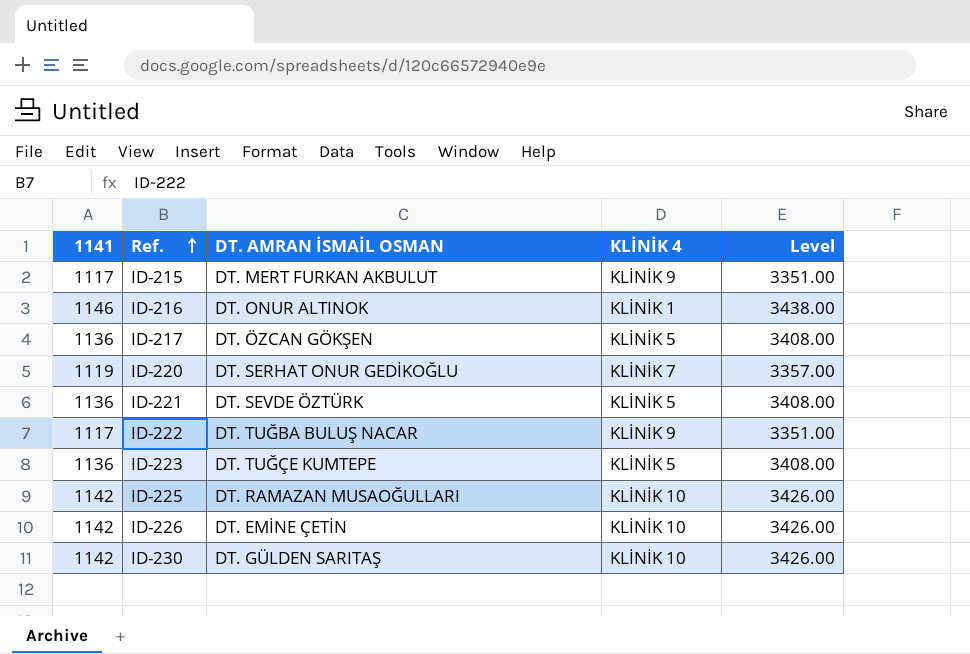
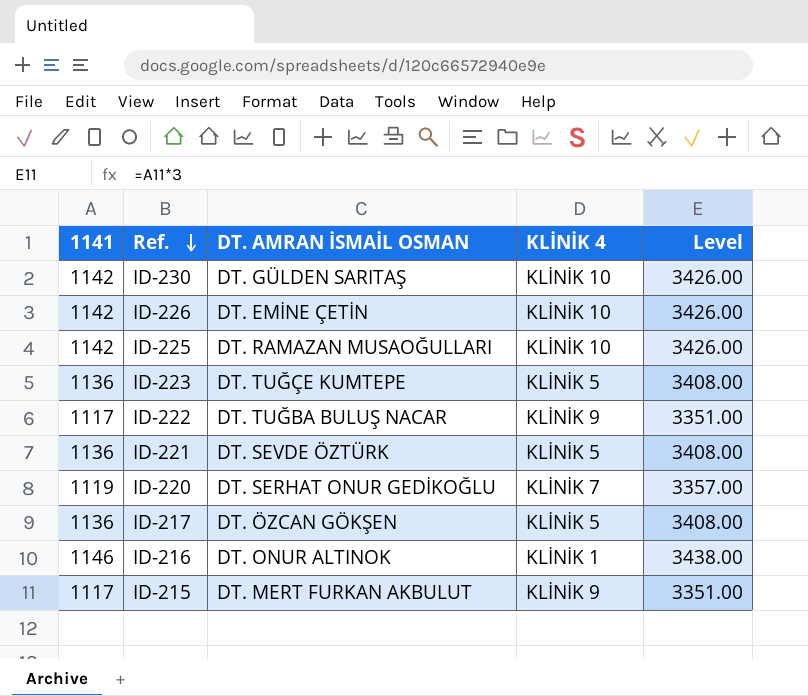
row order: Ref. ascending -> Ref. descending

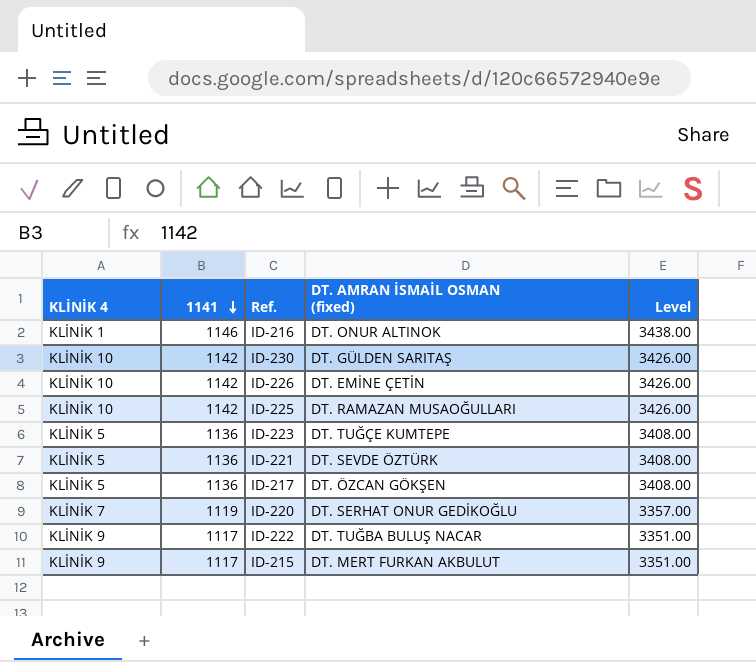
row order: Ref. descending -> 1141 descending
column KLİNİK 4 | position: 4 -> 1
column name: DT. AMRAN İSMAİL OSMAN -> DT. AMRAN İSMAİL OSMAN (fixed)

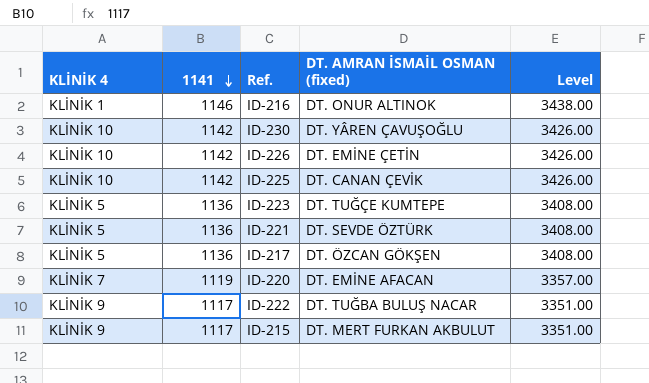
ID-230 | DT. AMRAN İSMAİL OSMAN (fixed): DT. GÜLDEN SARITAŞ -> DT. YÂREN ÇAVUŞOĞLU
ID-225 | DT. AMRAN İSMAİL OSMAN (fixed): DT. RAMAZAN MUSAOĞULLARI -> DT. CANAN ÇEVİK
ID-220 | DT. AMRAN İSMAİL OSMAN (fixed): DT. SERHAT ONUR GEDİKOĞLU -> DT. EMİNE AFACAN

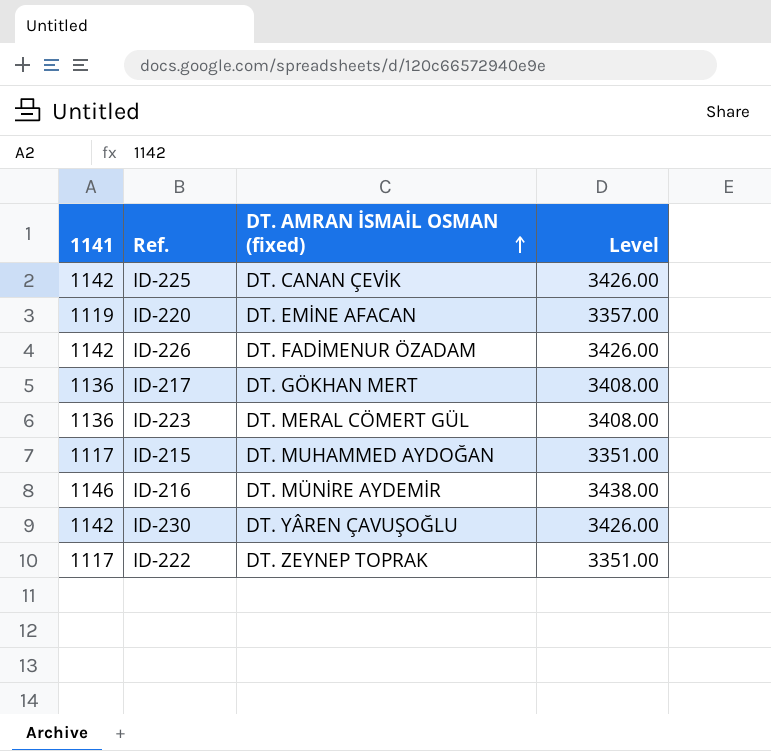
row order: 1141 descending -> DT. AMRAN İSMAİL OSMAN (fixed) ascending
column KLİNİK 4 | position: 1 -> none
row ID-221: KLİNİK 5 | 1136 | DT. SEVDE ÖZTÜRK | 3408.00 -> none
ID-226 | DT. AMRAN İSMAİL OSMAN (fixed): DT. EMİNE ÇETİN -> DT. FADİMENUR ÖZADAM
ID-217 | DT. AMRAN İSMAİL OSMAN (fixed): DT. ÖZCAN GÖKŞEN -> DT. GÖKHAN MERT
ID-223 | DT. AMRAN İSMAİL OSMAN (fixed): DT. TUĞÇE KUMTEPE -> DT. MERAL CÖMERT GÜL
ID-215 | DT. AMRAN İSMAİL OSMAN (fixed): DT. MERT FURKAN AKBULUT -> DT. MUHAMMED AYDOĞAN
ID-216 | DT. AMRAN İSMAİL OSMAN (fixed): DT. ONUR ALTINOK -> DT. MÜNİRE AYDEMİR
ID-222 | DT. AMRAN İSMAİL OSMAN (fixed): DT. TUĞBA BULUŞ NACAR -> DT. ZEYNEP TOPRAK

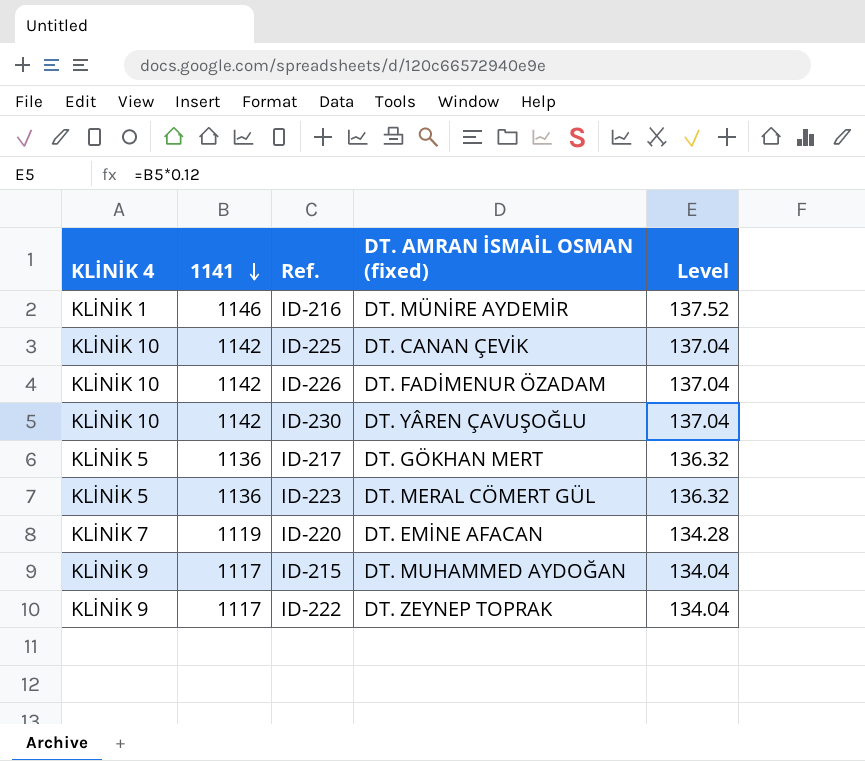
row order: DT. AMRAN İSMAİL OSMAN (fixed) ascending -> 1141 descending
column KLİNİK 4 | position: none -> 1
column Level | formula: [1141] * 3 -> [1141] * 0.12

